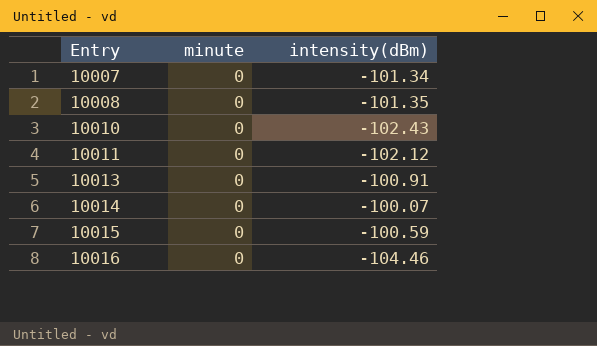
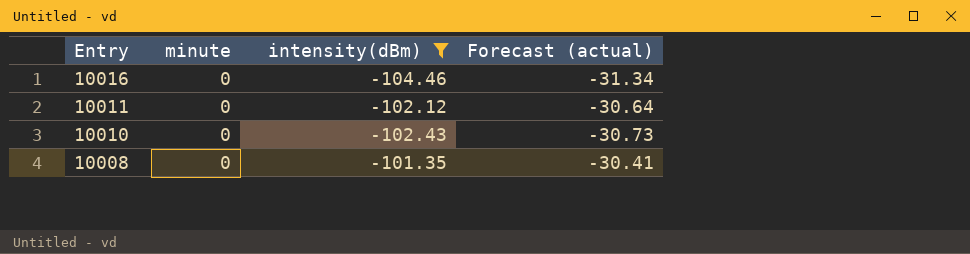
filter: none -> intensity(dBm) <= -101.35
row order: Entry ascending -> Entry descending
column Forecast (actual) | formula: none -> [intensity(dBm)] * 0.3

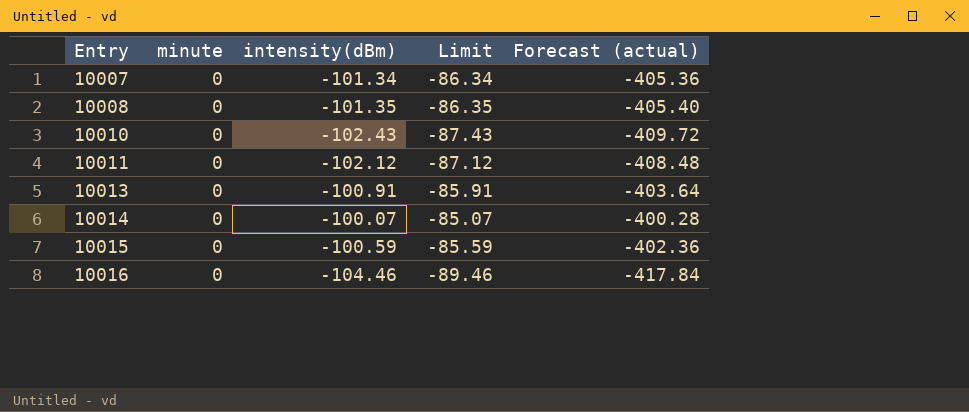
filter: intensity(dBm) <= -101.35 -> none
row order: Entry descending -> Entry ascending
column Limit | formula: none -> [intensity(dBm)] + 15
column Forecast (actual) | formula: [intensity(dBm)] * 0.3 -> [intensity(dBm)] * 4

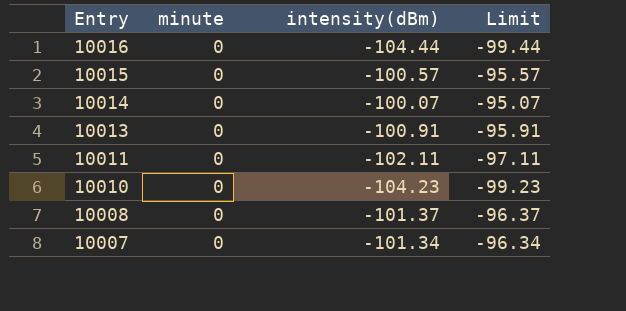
row order: Entry ascending -> Entry descending
column Forecast (actual) | formula: [intensity(dBm)] * 4 -> none
column Limit | formula: [intensity(dBm)] + 15 -> [intensity(dBm)] + 5
10016 | intensity(dBm): -104.46 -> -104.44
10015 | intensity(dBm): -100.59 -> -100.57
10011 | intensity(dBm): -102.12 -> -102.11
10010 | intensity(dBm): -102.43 -> -104.23
10008 | intensity(dBm): -101.35 -> -101.37

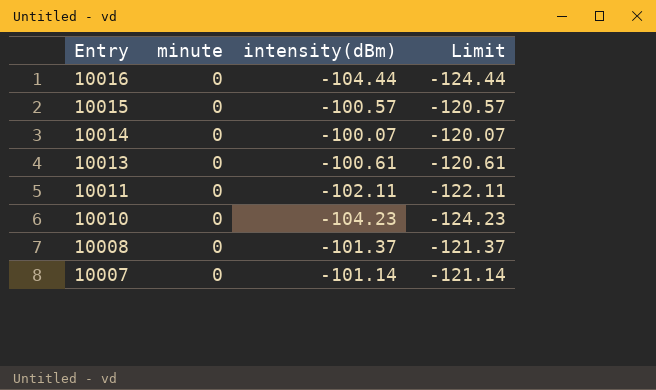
column Limit | formula: [intensity(dBm)] + 5 -> [intensity(dBm)] - 20
10013 | intensity(dBm): -100.91 -> -100.61
10007 | intensity(dBm): -101.34 -> -101.14

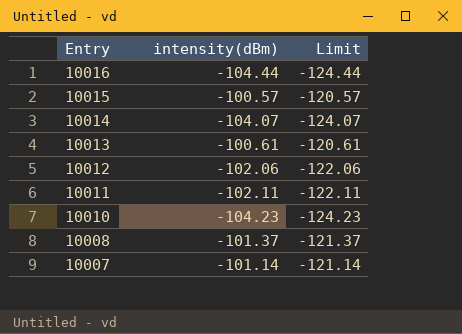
column minute | position: 2 -> none
10014 | intensity(dBm): -100.07 -> -104.07
10014 | Limit: -120.07 -> -124.07
row 10012: none -> -102.06 | -122.06

